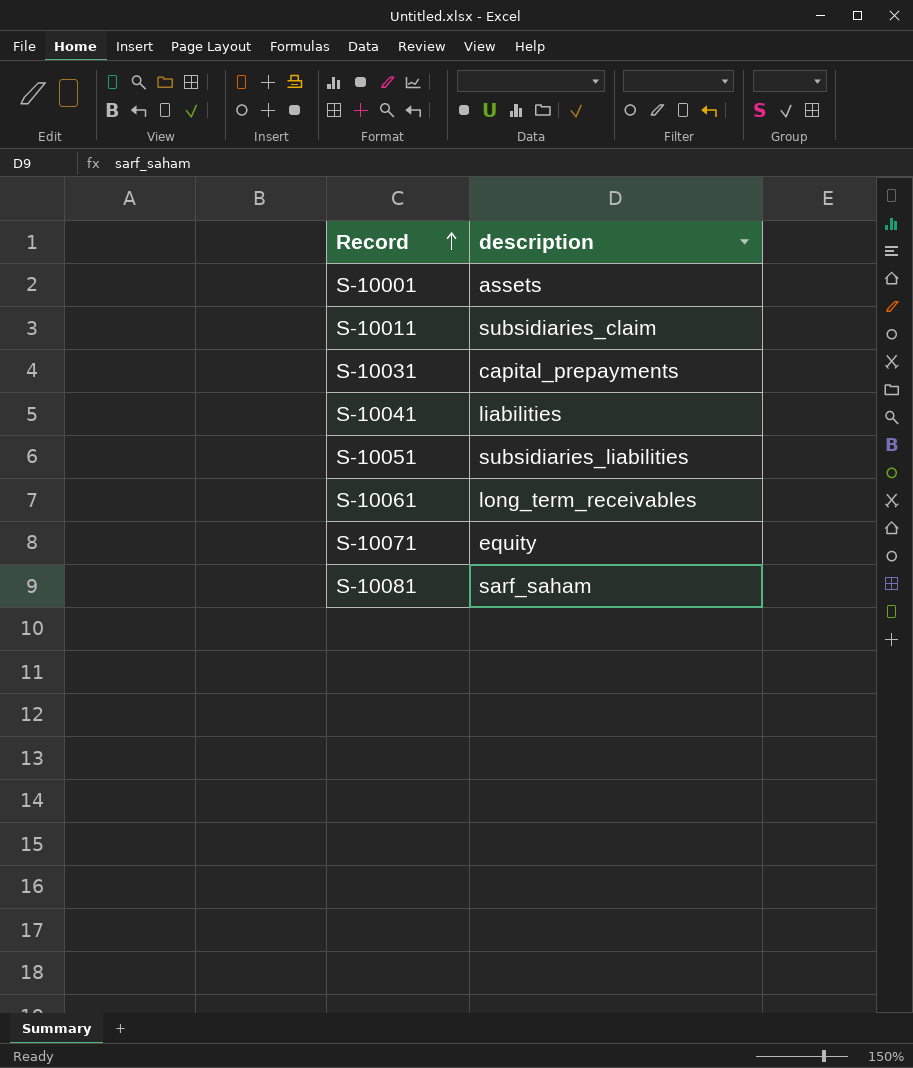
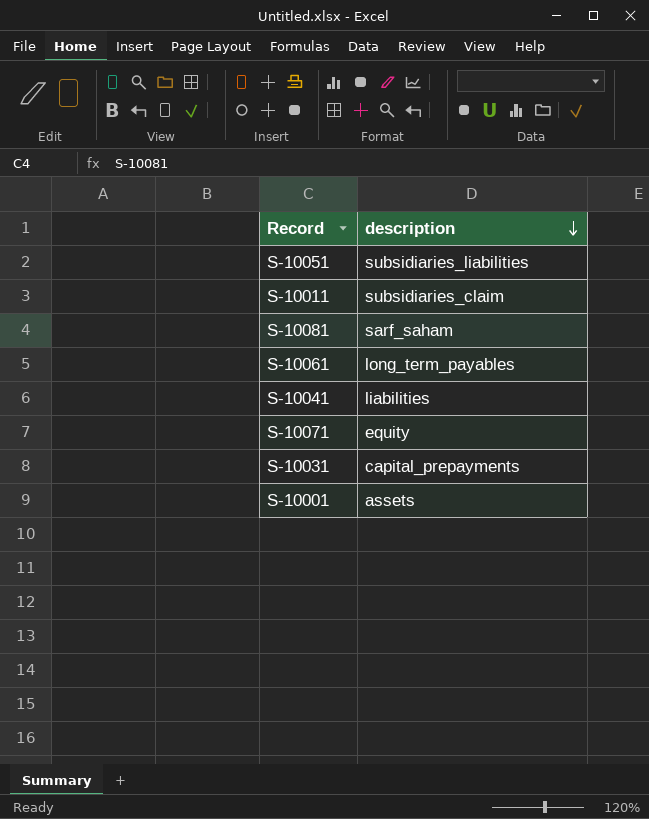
row order: Record ascending -> description descending
S-10061 | description: long_term_receivables -> long_term_payables

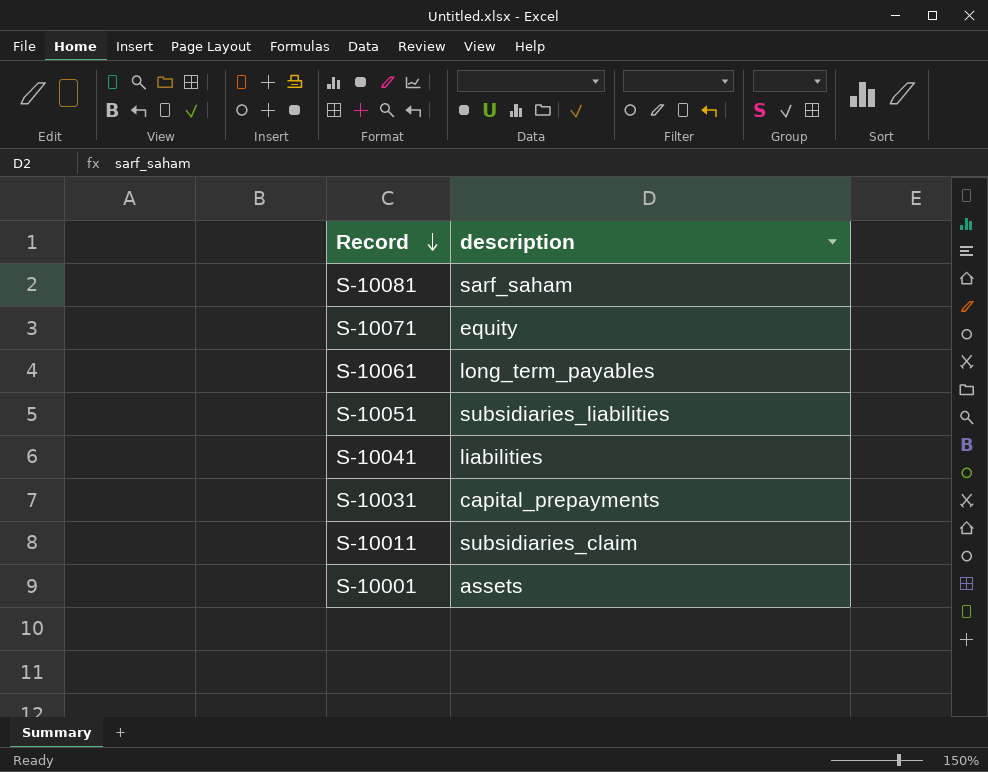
row order: description descending -> Record descending

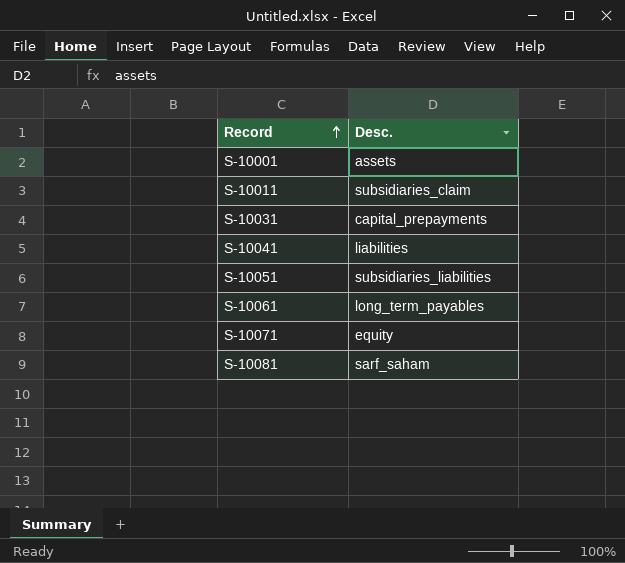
row order: Record descending -> Record ascending
column name: description -> Desc.

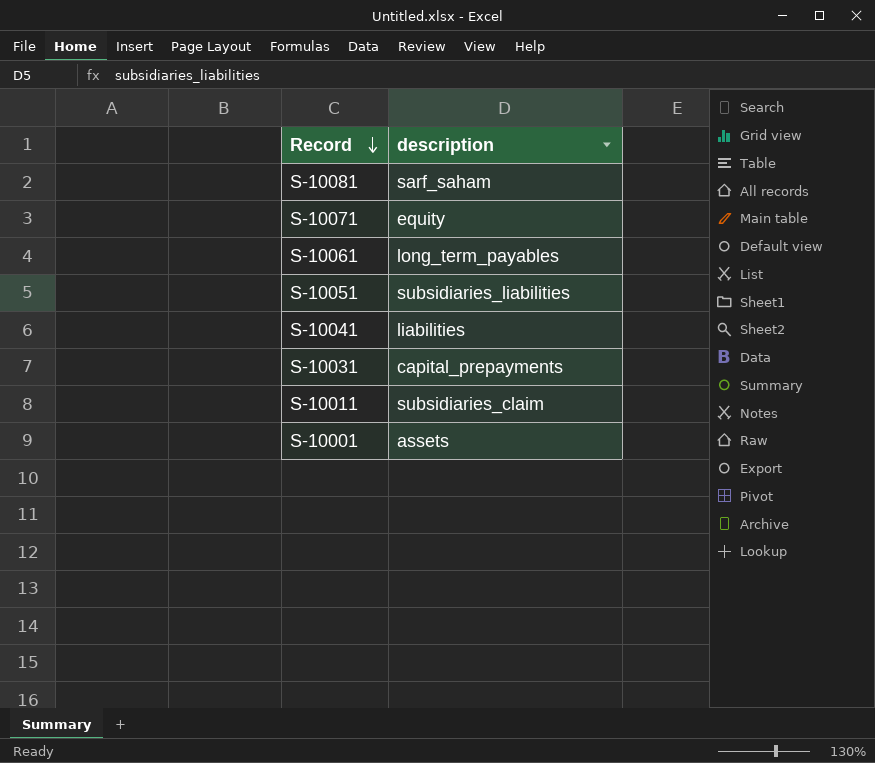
row order: Record ascending -> Record descending
column name: Desc. -> description

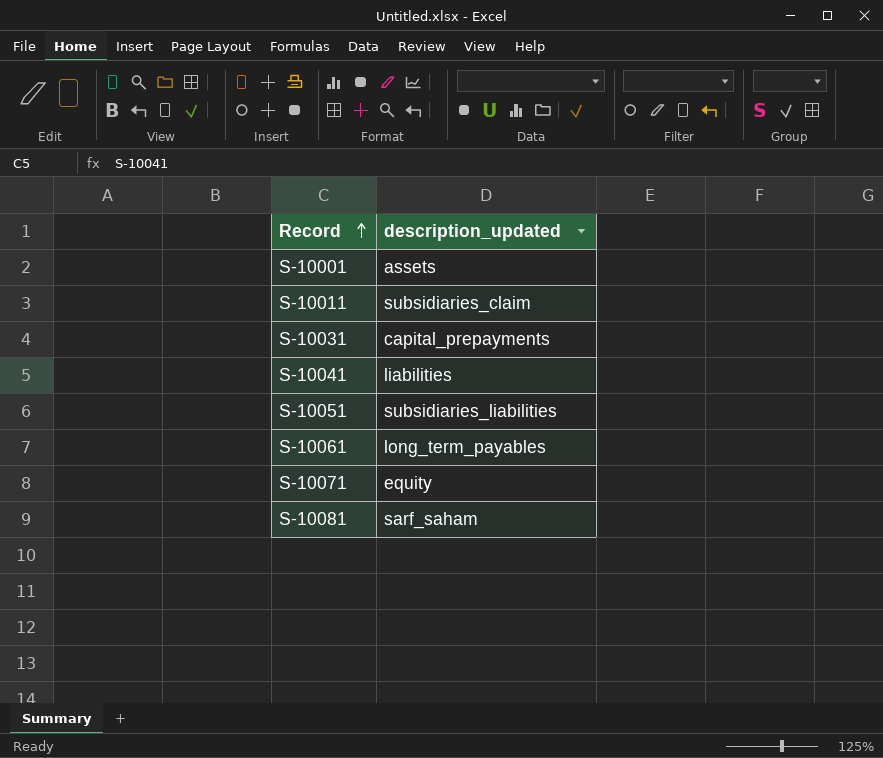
row order: Record descending -> Record ascending
column name: description -> description_updated

